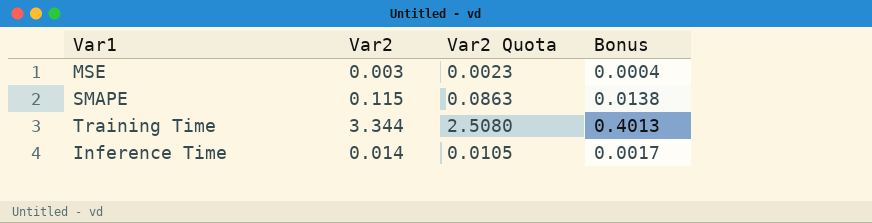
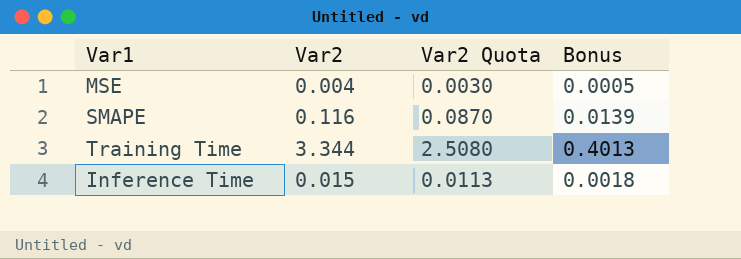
MSE | Var2: 0.003 -> 0.004
MSE | Var2 Quota: 0.0023 -> 0.0030
MSE | Bonus: 0.0004 -> 0.0005
SMAPE | Var2: 0.115 -> 0.116
SMAPE | Var2 Quota: 0.0863 -> 0.0870
SMAPE | Bonus: 0.0138 -> 0.0139
Inference Time | Var2: 0.014 -> 0.015
Inference Time | Var2 Quota: 0.0105 -> 0.0113
Inference Time | Bonus: 0.0017 -> 0.0018

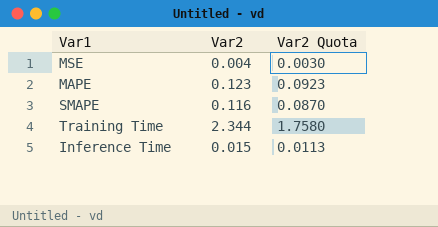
column Bonus | formula: [Var2] * 0.12 -> none
row MAPE: none -> 0.123 | 0.0923
Training Time | Var2: 3.344 -> 2.344
Training Time | Var2 Quota: 2.5080 -> 1.7580

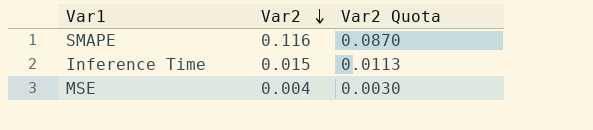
row order: none -> Var2 descending
row MAPE: 0.123 | 0.0923 -> none
row Training Time: 2.344 | 1.7580 -> none

